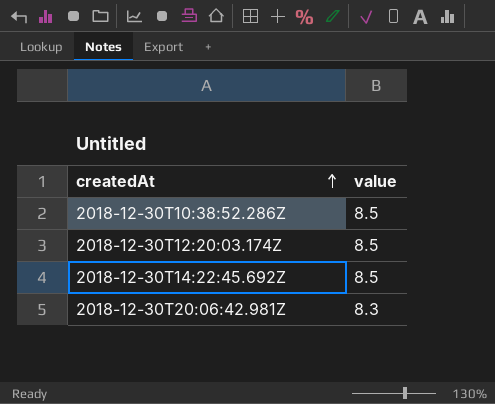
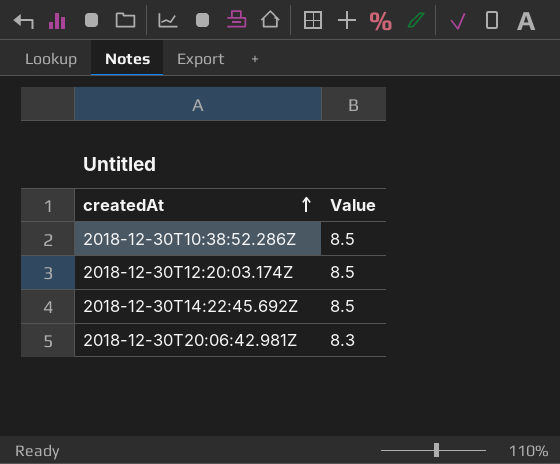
column name: value -> Value

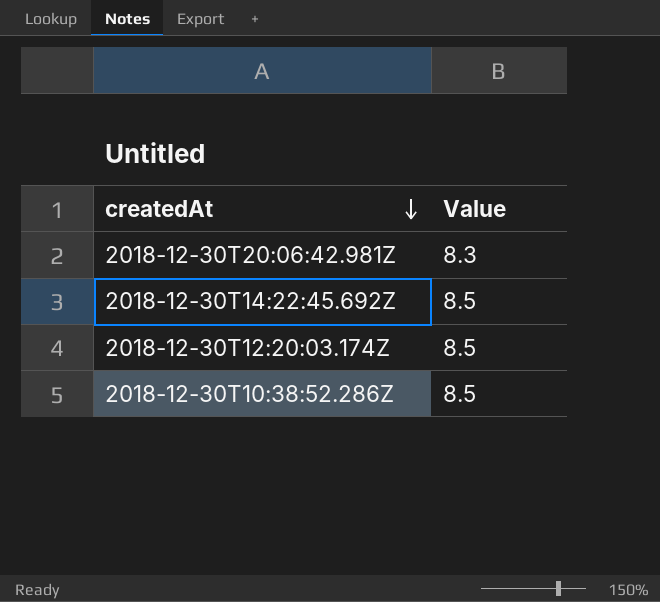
row order: createdAt ascending -> createdAt descending

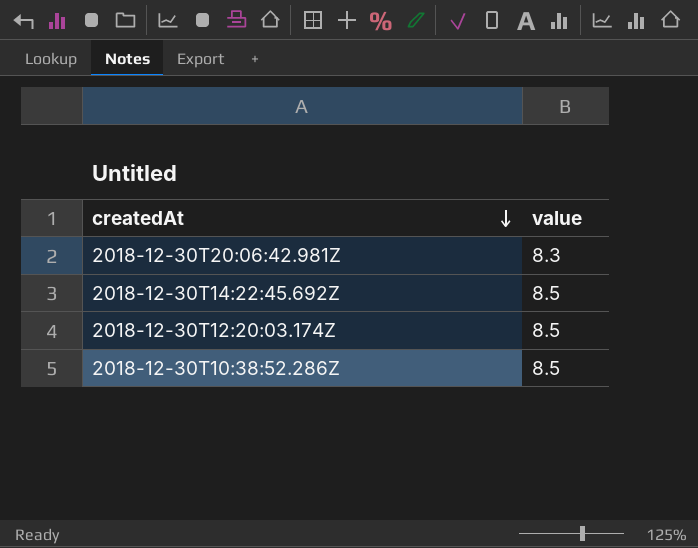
column name: Value -> value

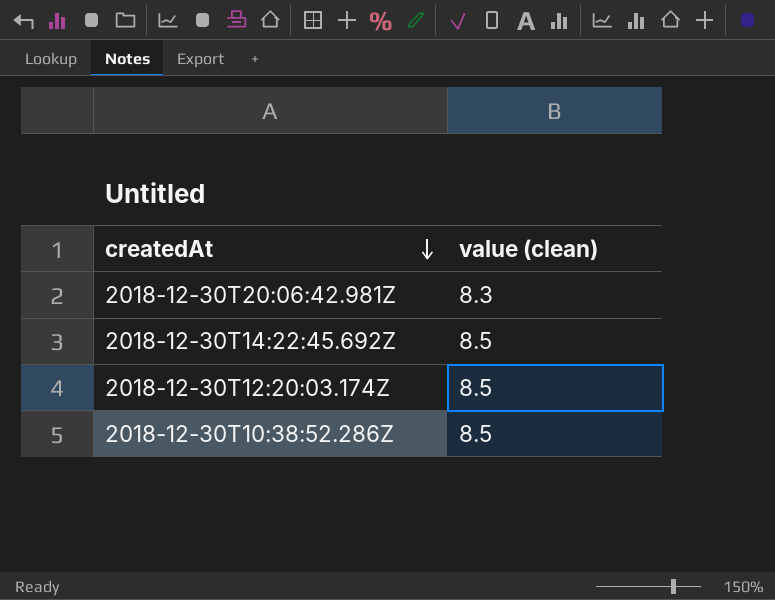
column name: value -> value (clean)

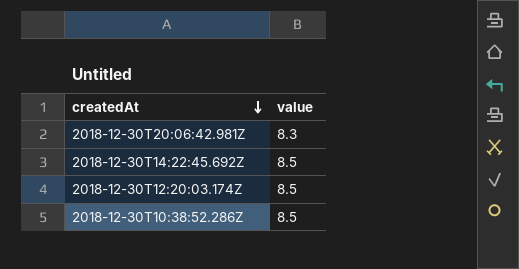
column name: value (clean) -> value

